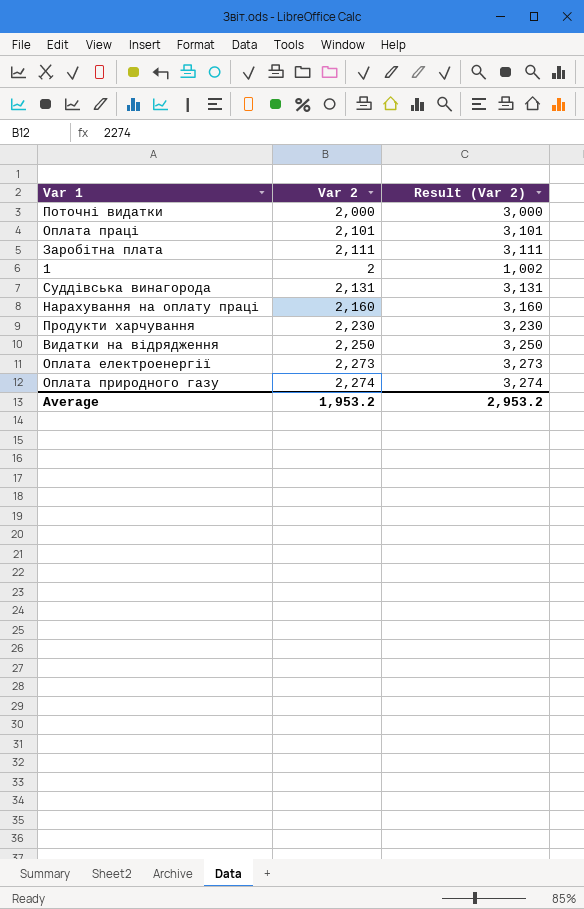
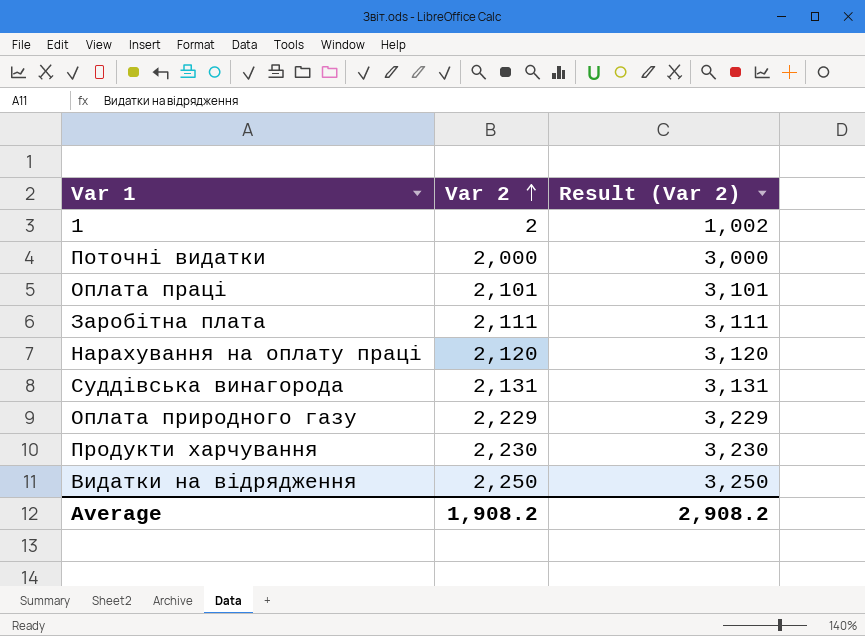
row order: none -> Var 2 ascending
row Оплата електроенергії: 2,273 | 3,273 -> none
Нарахування на оплату праці | Var 2: 2,160 -> 2,120
Нарахування на оплату праці | Result (Var 2): 3,160 -> 3,120
Оплата природного газу | Var 2: 2,274 -> 2,229
Оплата природного газу | Result (Var 2): 3,274 -> 3,229
Average | Var 2: 1,953.2 -> 1,908.2
Average | Result (Var 2): 2,953.2 -> 2,908.2

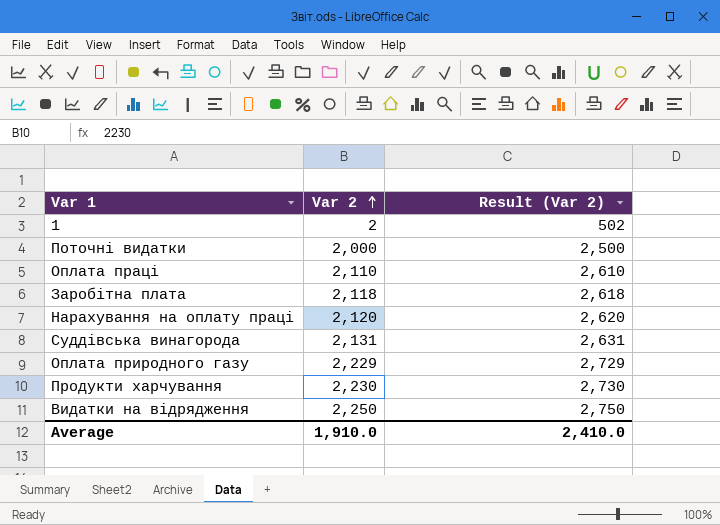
column Result (Var 2) | formula: [Var 2] + 1000 -> [Var 2] + 500
Оплата праці | Var 2: 2,101 -> 2,110
Заробітна плата | Var 2: 2,111 -> 2,118
Average | Var 2: 1,908.2 -> 1,910.0
Average | Result (Var 2): 2,908.2 -> 2,410.0

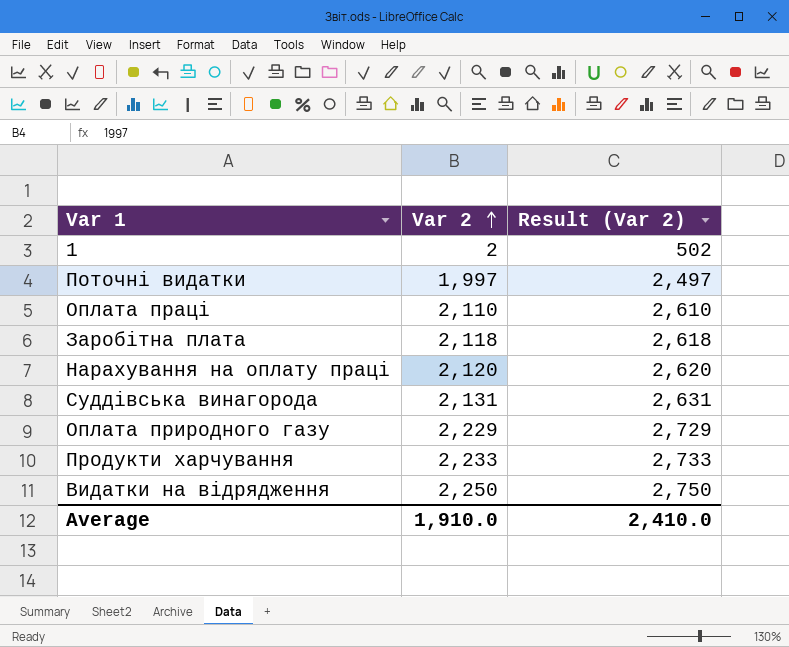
Поточні видатки | Var 2: 2,000 -> 1,997
Поточні видатки | Result (Var 2): 2,500 -> 2,497
Продукти харчування | Var 2: 2,230 -> 2,233
Продукти харчування | Result (Var 2): 2,730 -> 2,733

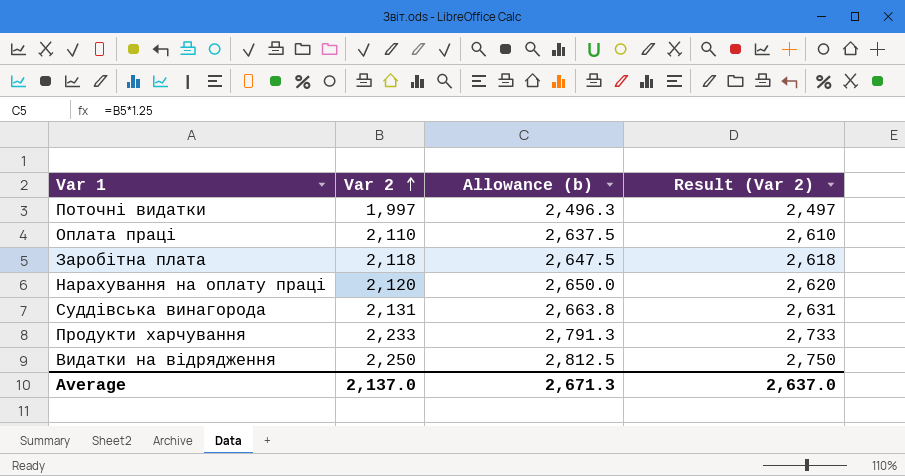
column Allowance (b) | formula: none -> [Var 2] * 1.25
row 1: 2 | 502 -> none
row Оплата природного газу: 2,229 | 2,729 -> none
Average | Var 2: 1,910.0 -> 2,137.0
Average | Result (Var 2): 2,410.0 -> 2,637.0

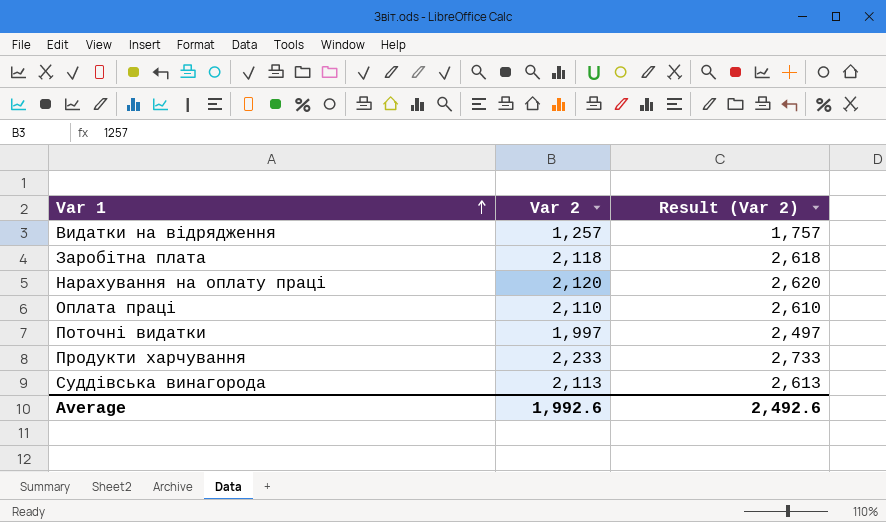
row order: Var 2 ascending -> Var 1 ascending
column Allowance (b) | formula: [Var 2] * 1.25 -> none
Видатки на відрядження | Var 2: 2,250 -> 1,257
Видатки на відрядження | Result (Var 2): 2,750 -> 1,757
Суддівська винагорода | Var 2: 2,131 -> 2,113
Суддівська винагорода | Result (Var 2): 2,631 -> 2,613
Average | Var 2: 2,137.0 -> 1,992.6
Average | Result (Var 2): 2,637.0 -> 2,492.6

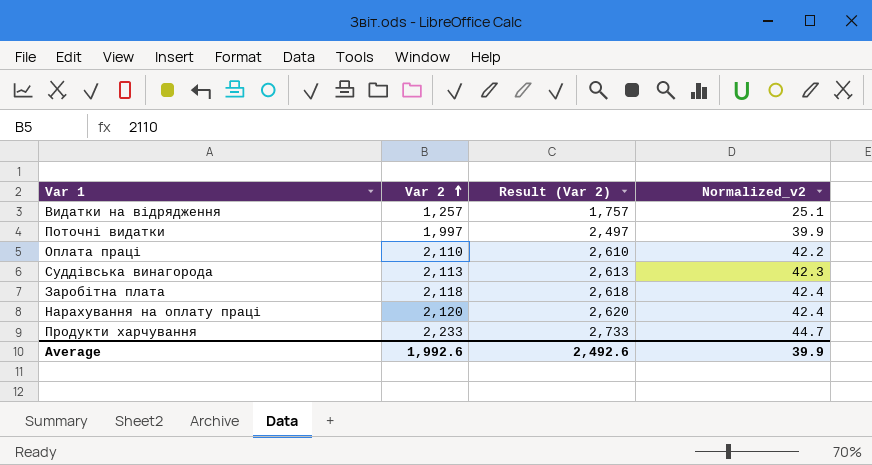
row order: Var 1 ascending -> Var 2 ascending
column Normalized_v2 | formula: none -> [Var 2] * 0.02

